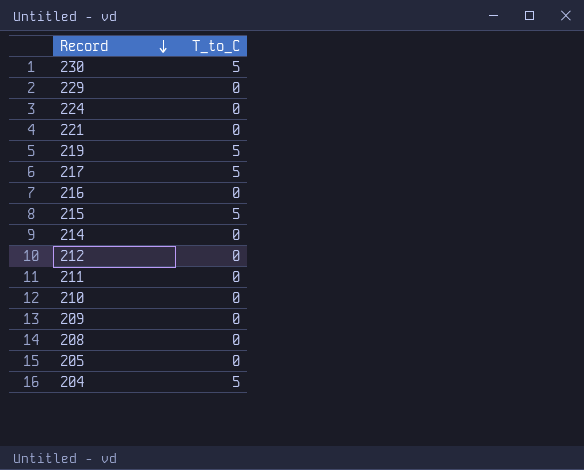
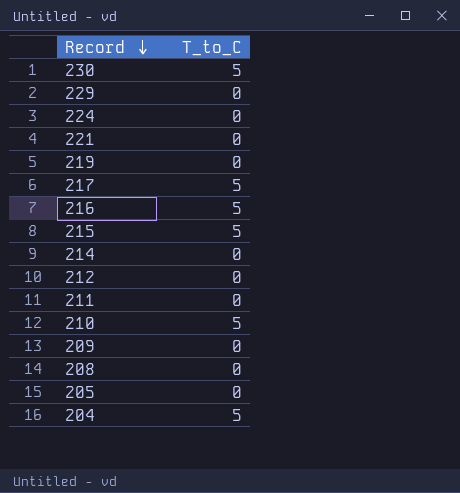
219 | T_to_C: 5 -> 0
216 | T_to_C: 0 -> 5
210 | T_to_C: 0 -> 5

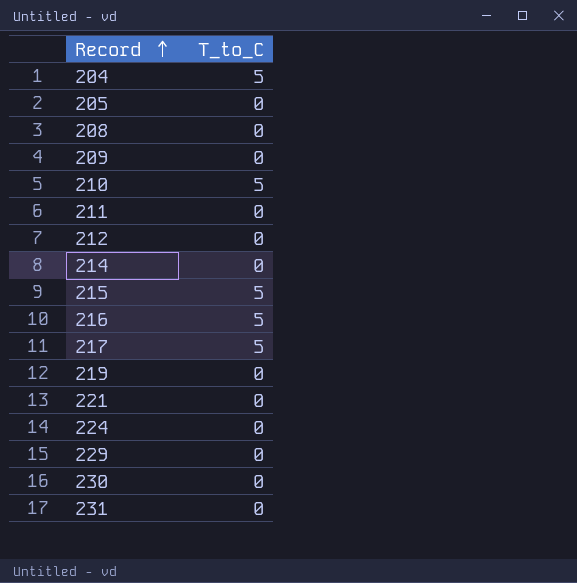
row order: Record descending -> Record ascending
230 | T_to_C: 5 -> 0
row 231: none -> 0

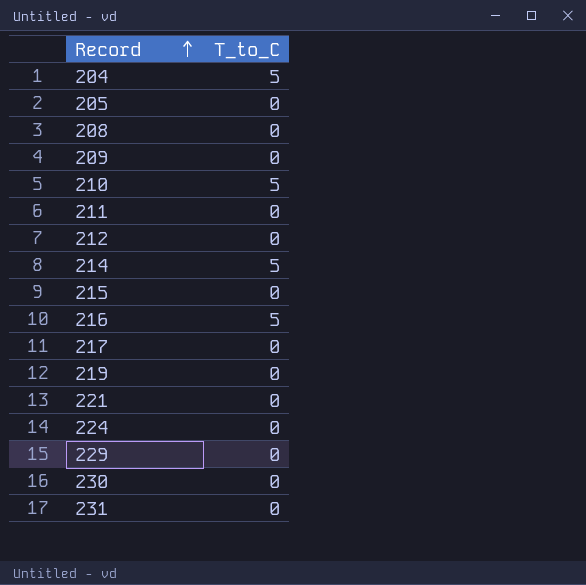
214 | T_to_C: 0 -> 5
215 | T_to_C: 5 -> 0
217 | T_to_C: 5 -> 0

